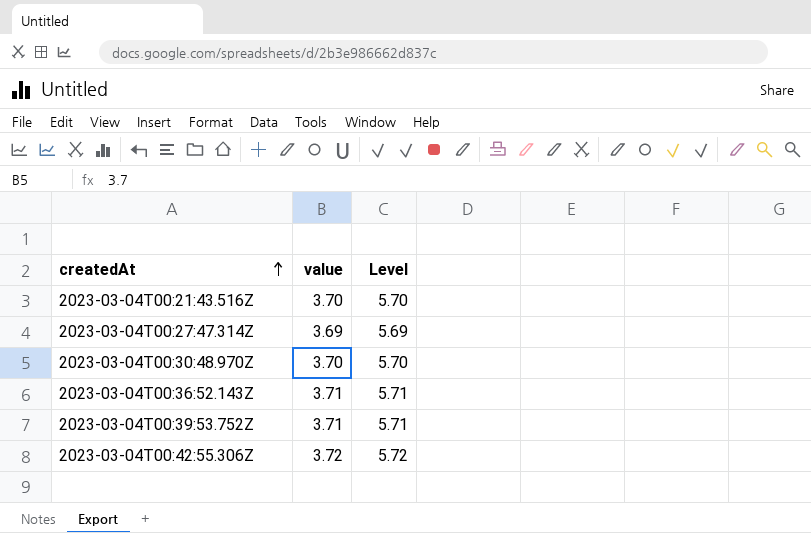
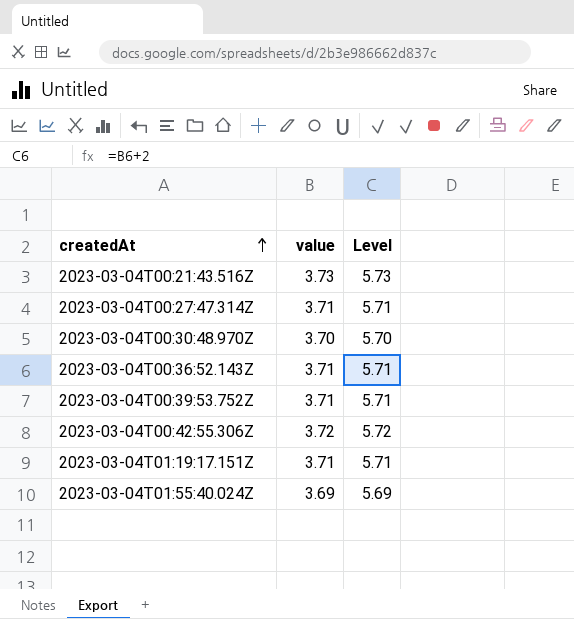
2023-03-04T00:21:43.516Z | value: 3.70 -> 3.73
2023-03-04T00:21:43.516Z | Level: 5.70 -> 5.73
2023-03-04T00:27:47.314Z | value: 3.69 -> 3.71
2023-03-04T00:27:47.314Z | Level: 5.69 -> 5.71
row 2023-03-04T01:19:17.151Z: none -> 3.71 | 5.71
row 2023-03-04T01:55:40.024Z: none -> 3.69 | 5.69

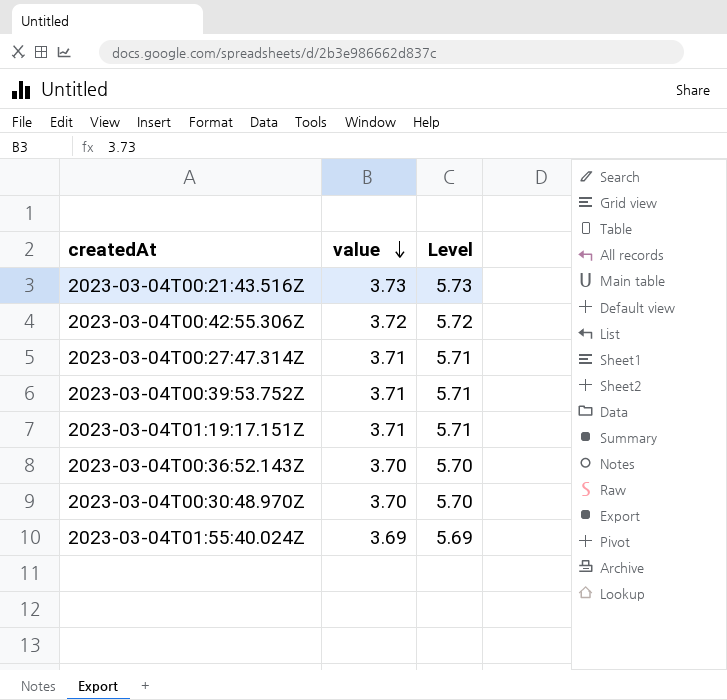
row order: createdAt ascending -> value descending
2023-03-04T00:36:52.143Z | value: 3.71 -> 3.70
2023-03-04T00:36:52.143Z | Level: 5.71 -> 5.70

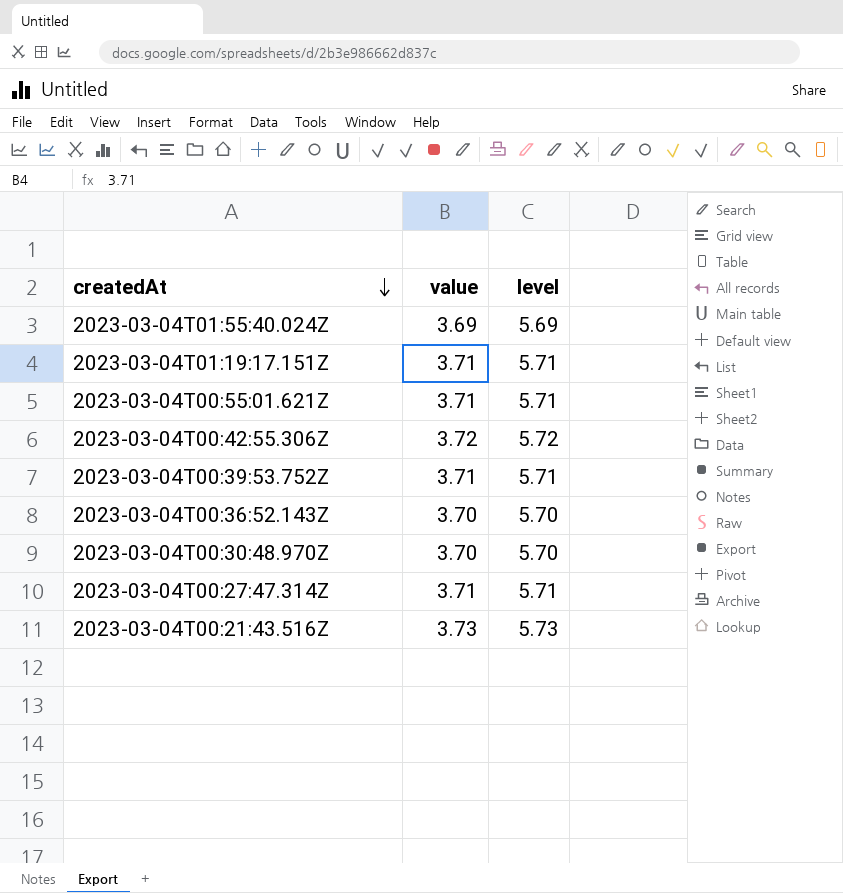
row order: value descending -> createdAt descending
column name: Level -> level
row 2023-03-04T00:55:01.621Z: none -> 3.71 | 5.71

